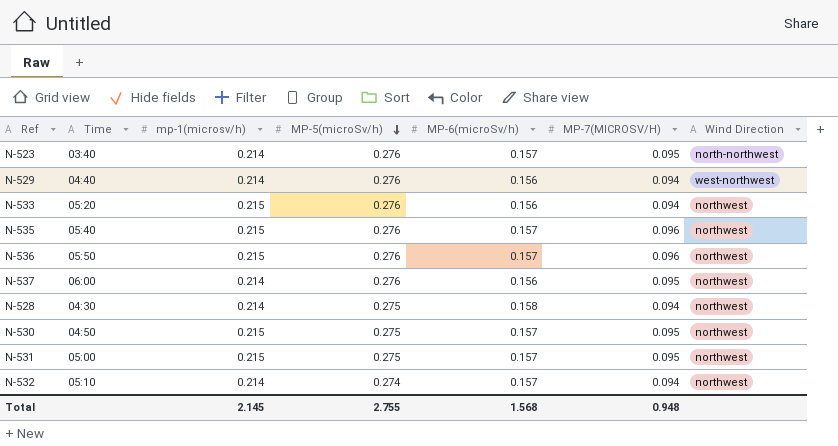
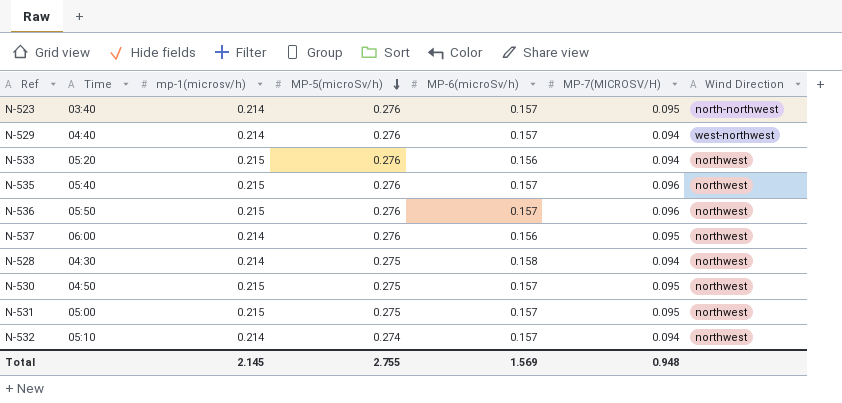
N-529 | MP-6(microSv/h): 0.156 -> 0.157
Total | MP-6(microSv/h): 1.568 -> 1.569

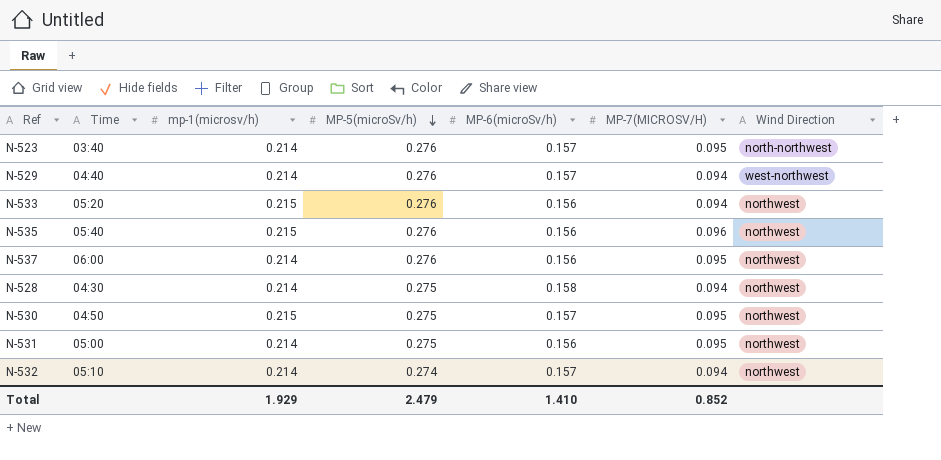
row N-536: 05:50 | 0.215 | 0.276 | 0.157 | 0.096 | northwest -> none
N-535 | MP-6(microSv/h): 0.157 -> 0.156
N-531 | mp-1(microsv/h): 0.215 -> 0.214
N-531 | MP-6(microSv/h): 0.157 -> 0.156
Total | mp-1(microsv/h): 2.145 -> 1.929
Total | MP-5(microSv/h): 2.755 -> 2.479
Total | MP-6(microSv/h): 1.569 -> 1.410
Total | MP-7(MICROSV/H): 0.948 -> 0.852

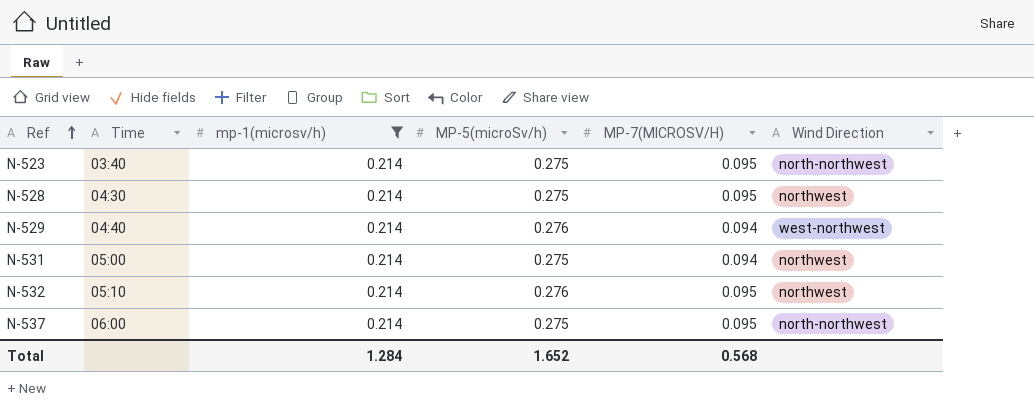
filter: none -> mp-1(microsv/h) = 0.214
row order: MP-5(microSv/h) descending -> Ref ascending
column MP-6(microSv/h) | position: 5 -> none
N-523 | MP-5(microSv/h): 0.276 -> 0.275
N-528 | MP-7(MICROSV/H): 0.094 -> 0.095
N-531 | MP-7(MICROSV/H): 0.095 -> 0.094
N-532 | MP-5(microSv/h): 0.274 -> 0.276
N-532 | MP-7(MICROSV/H): 0.094 -> 0.095
N-537 | MP-5(microSv/h): 0.276 -> 0.275
N-537 | Wind Direction: northwest -> north-northwest
Total | mp-1(microsv/h): 1.929 -> 1.284
Total | MP-5(microSv/h): 2.479 -> 1.652
Total | MP-7(MICROSV/H): 0.852 -> 0.568

